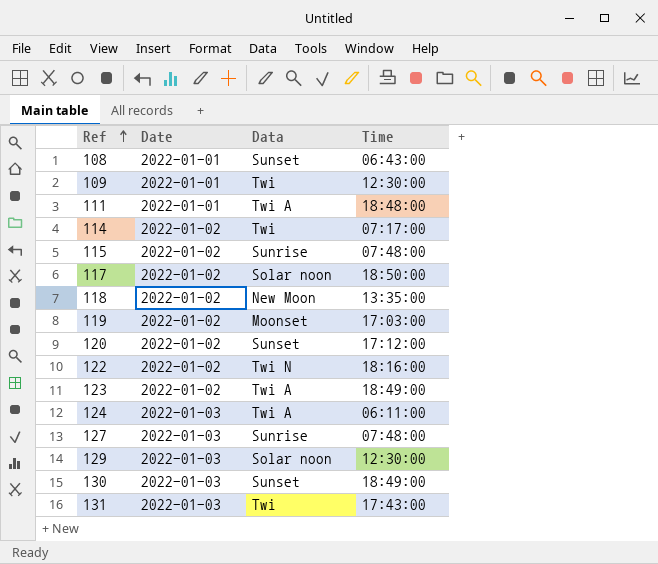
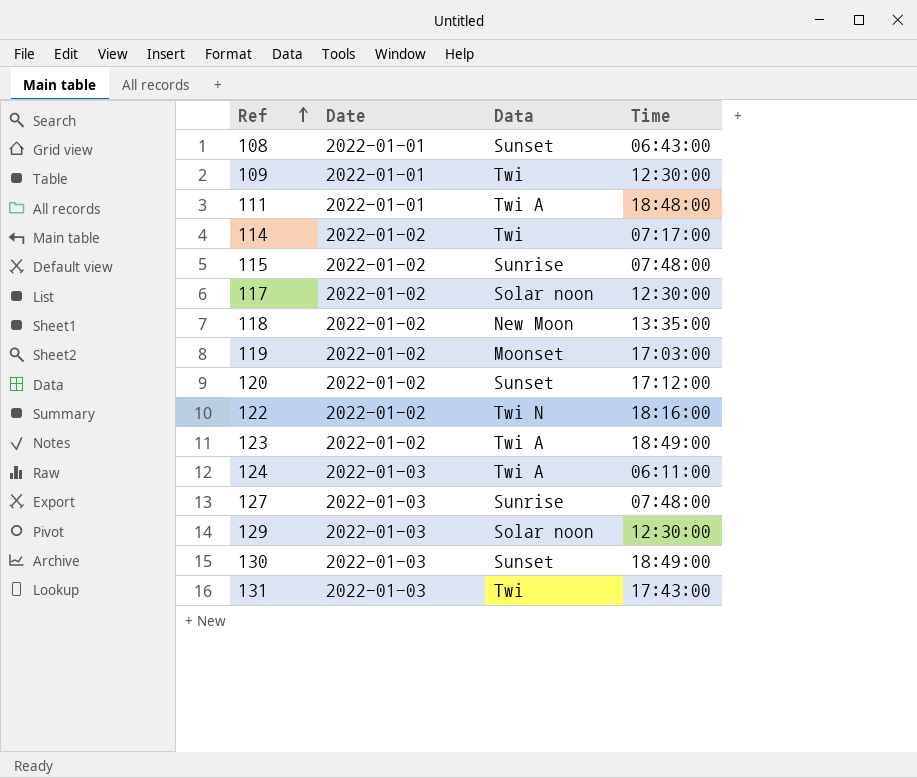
117 | Time: 18:50:00 -> 12:30:00

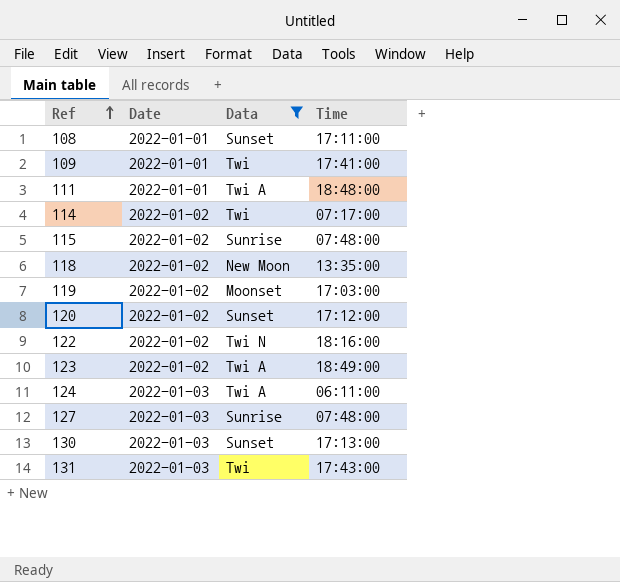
filter: none -> Data != Solar noon
108 | Time: 06:43:00 -> 17:11:00
109 | Time: 12:30:00 -> 17:41:00
130 | Time: 18:49:00 -> 17:13:00

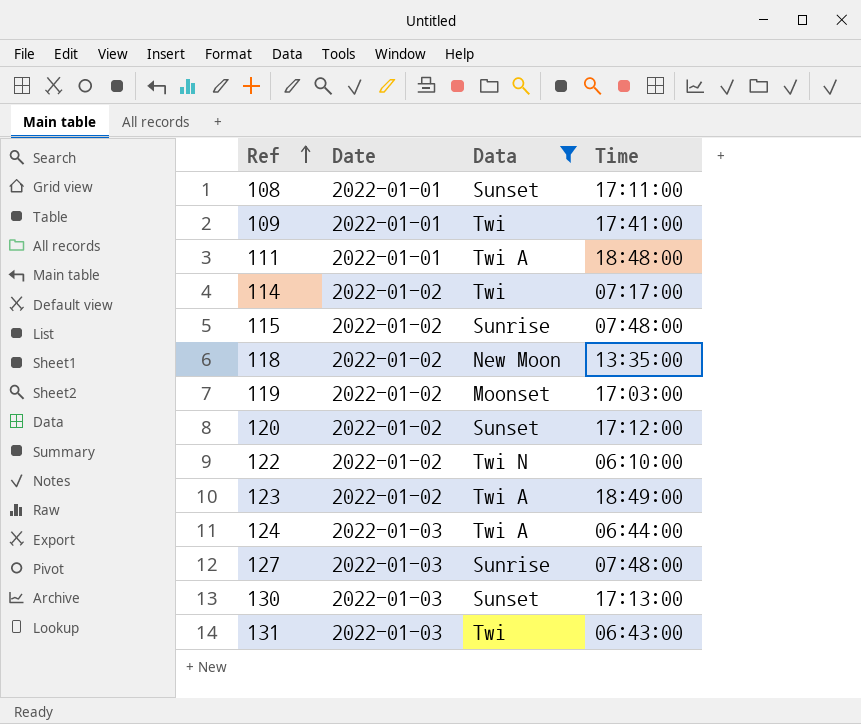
122 | Time: 18:16:00 -> 06:10:00
124 | Time: 06:11:00 -> 06:44:00
131 | Time: 17:43:00 -> 06:43:00

